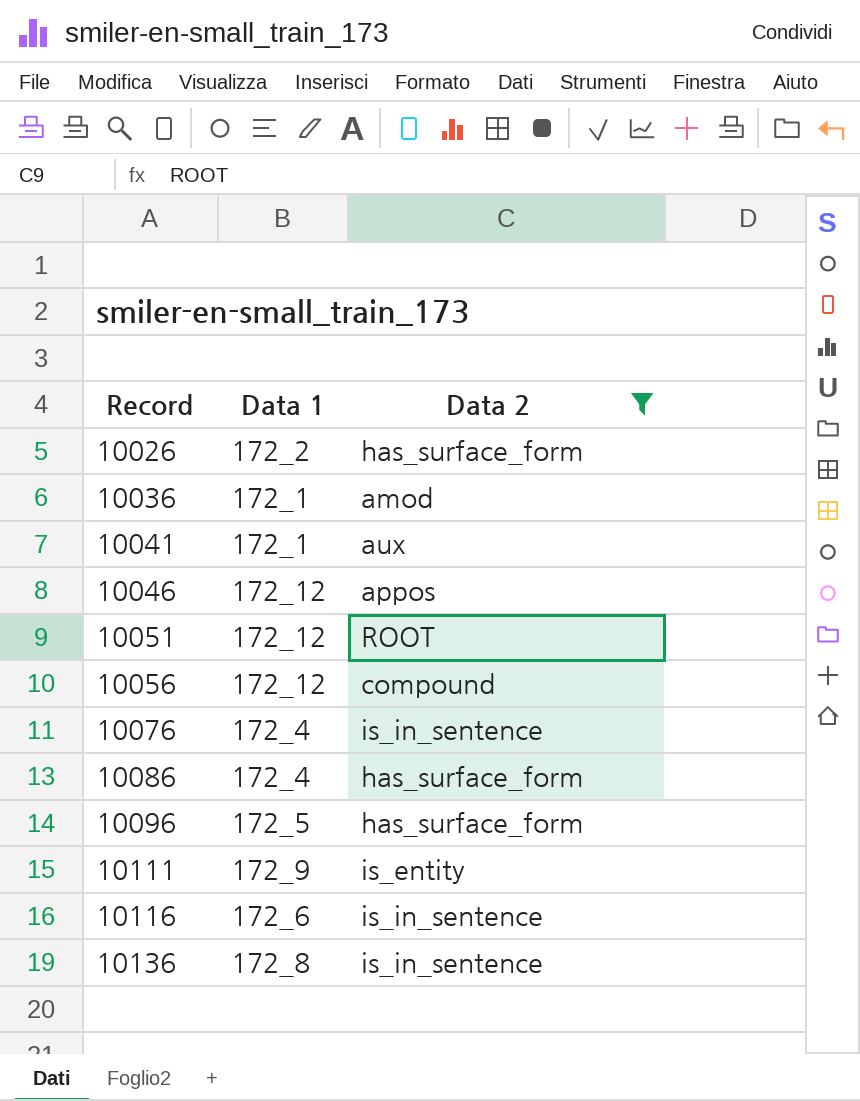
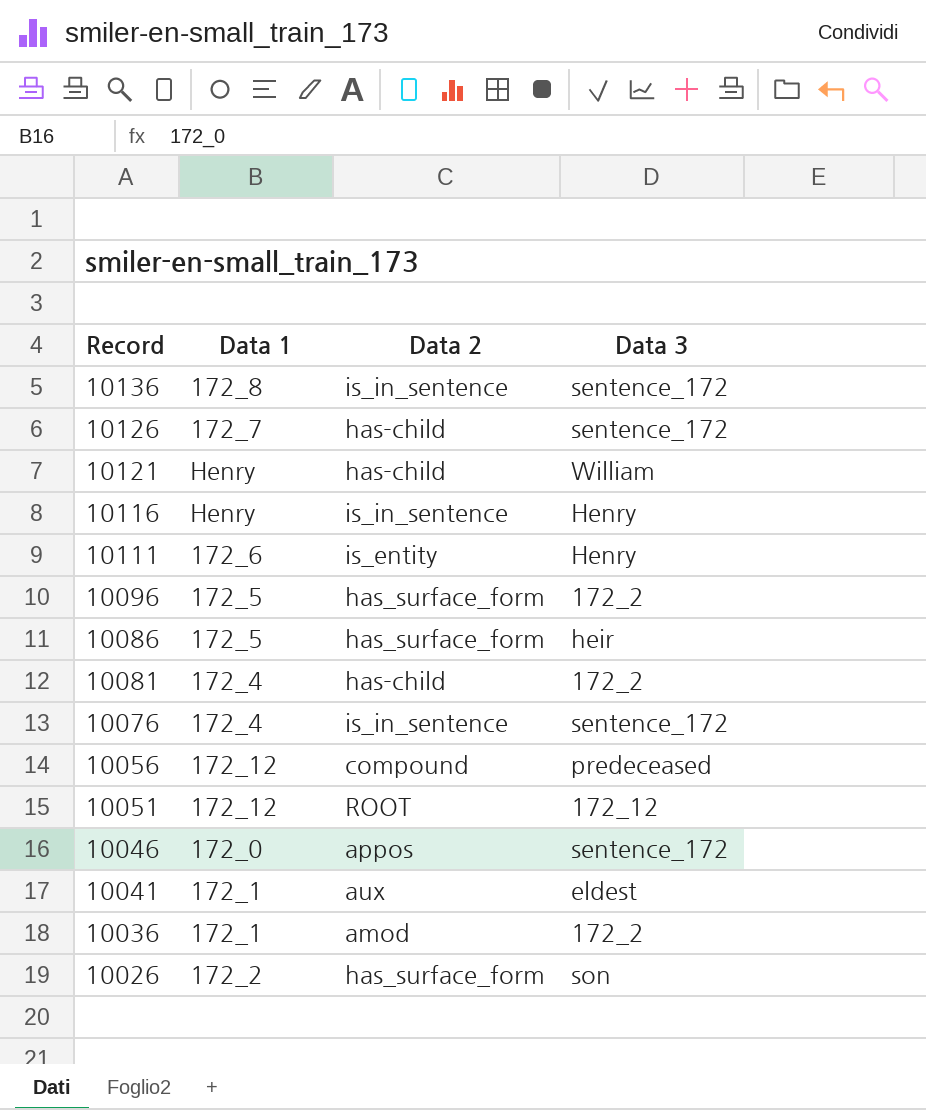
filter: Data 2 != has-child -> none
row order: Record ascending -> Record descending
column Data 3 | position: none -> 4
10116 | Data 1: 172_6 -> Henry
10111 | Data 1: 172_9 -> 172_6
10086 | Data 1: 172_4 -> 172_5
10046 | Data 1: 172_12 -> 172_0

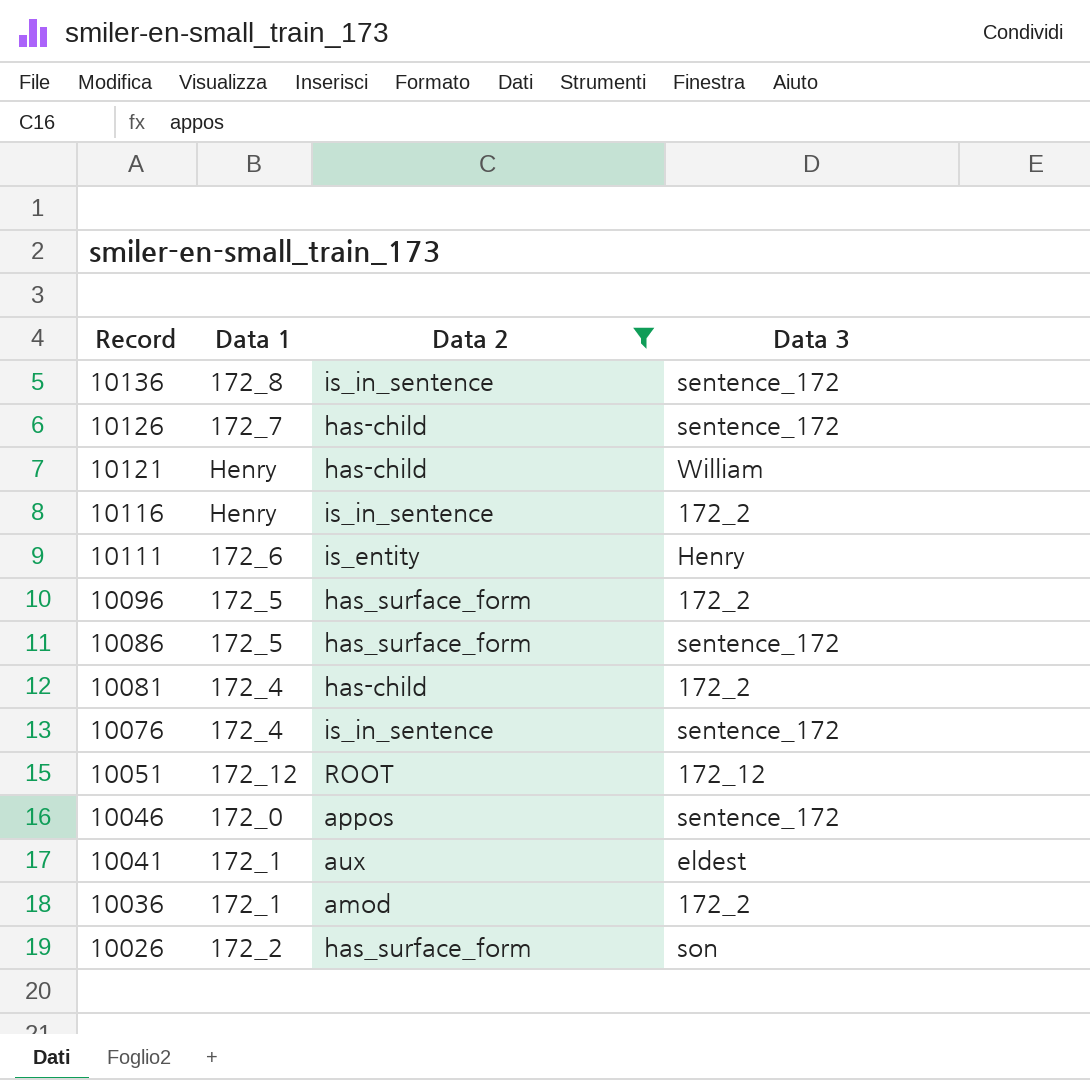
filter: none -> Data 2 != compound
10116 | Data 3: Henry -> 172_2
10086 | Data 3: heir -> sentence_172

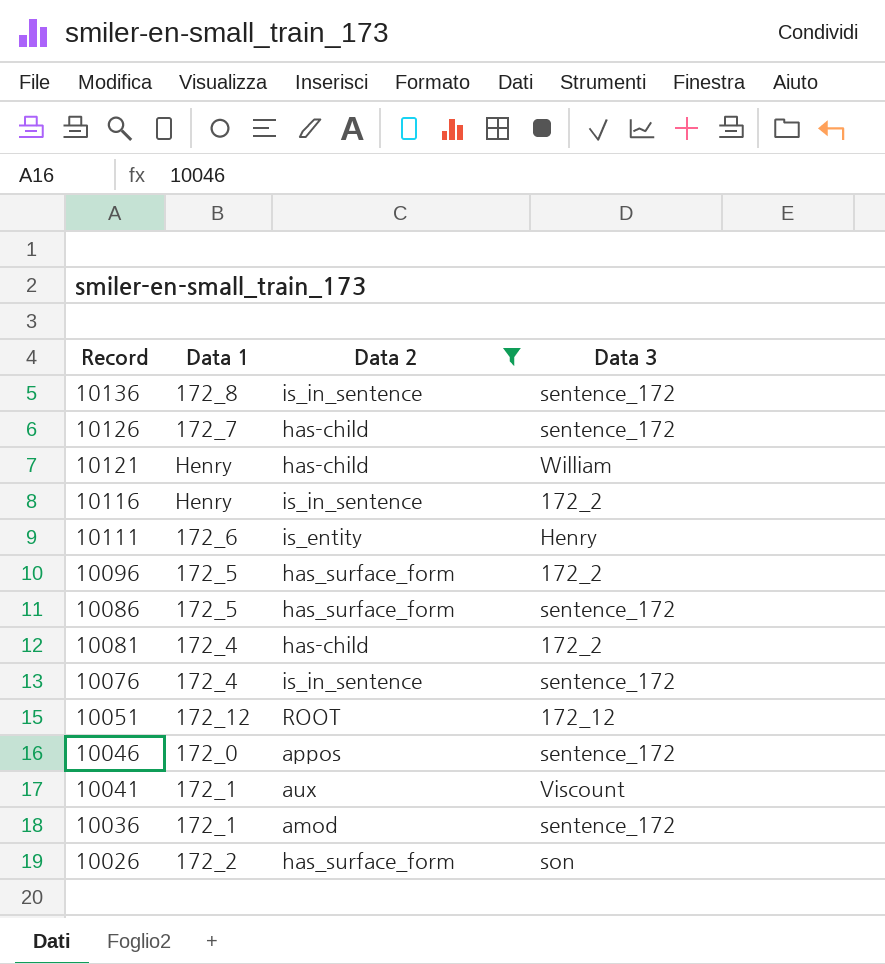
10041 | Data 3: eldest -> Viscount
10036 | Data 3: 172_2 -> sentence_172

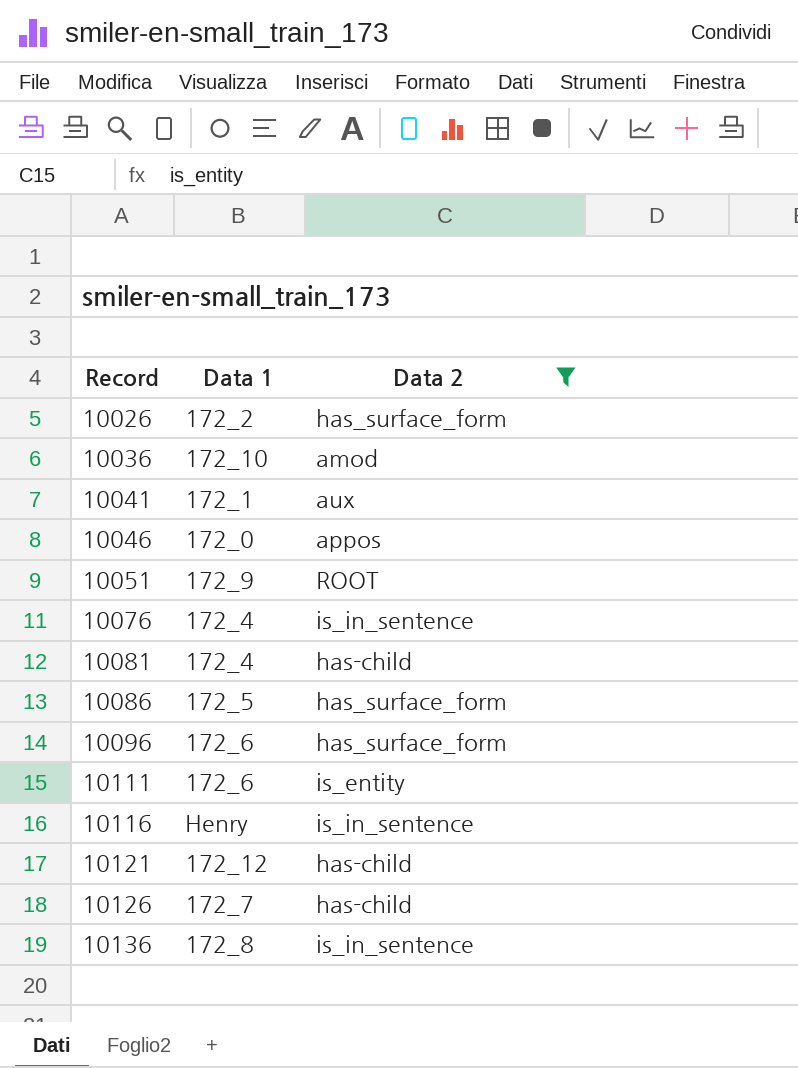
row order: Record descending -> Record ascending
column Data 3 | position: 4 -> none
10036 | Data 1: 172_1 -> 172_10
10051 | Data 1: 172_12 -> 172_9
10096 | Data 1: 172_5 -> 172_6
10121 | Data 1: Henry -> 172_12

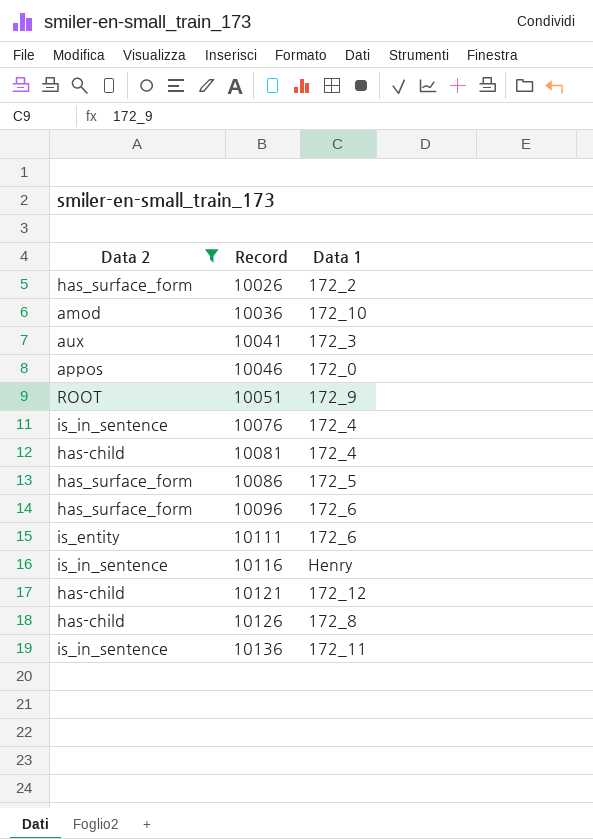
column Data 2 | position: 3 -> 1
10041 | Data 1: 172_1 -> 172_3
10126 | Data 1: 172_7 -> 172_8
10136 | Data 1: 172_8 -> 172_11

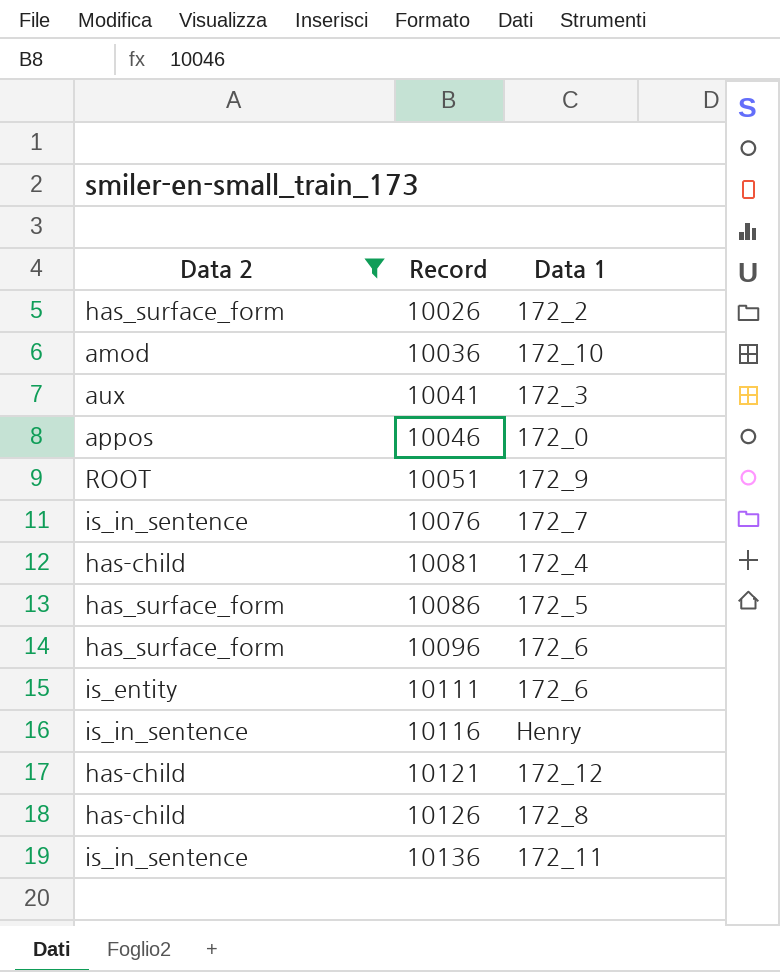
10076 | Data 1: 172_4 -> 172_7

